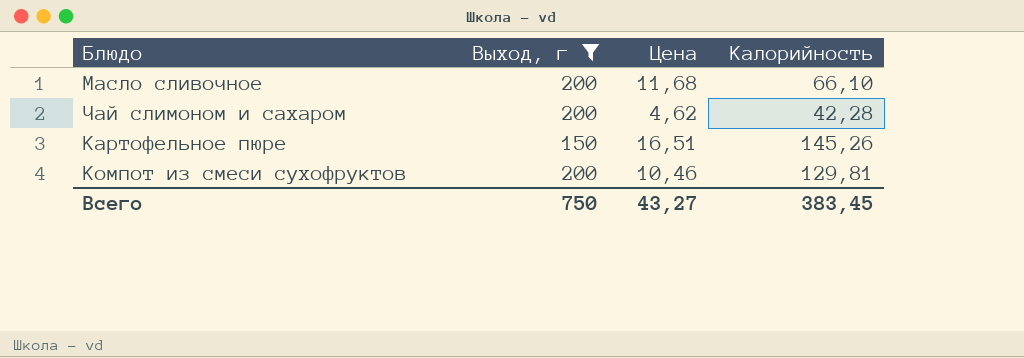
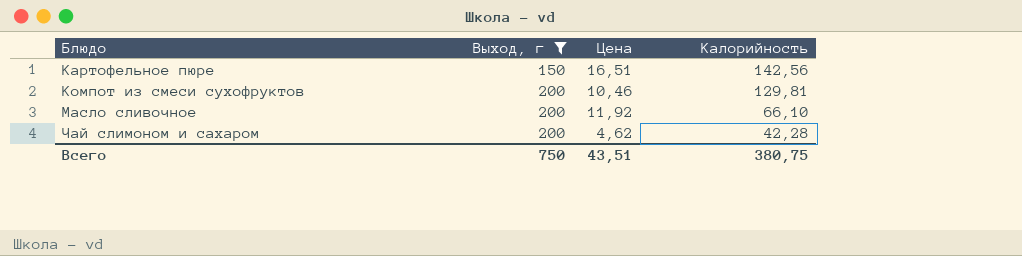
row order: none -> Блюдо ascending
Картофельное пюре | Калорийность: 145,26 -> 142,56
Масло сливочное | Цена: 11,68 -> 11,92
Всего | Цена: 43,27 -> 43,51
Всего | Калорийность: 383,45 -> 380,75

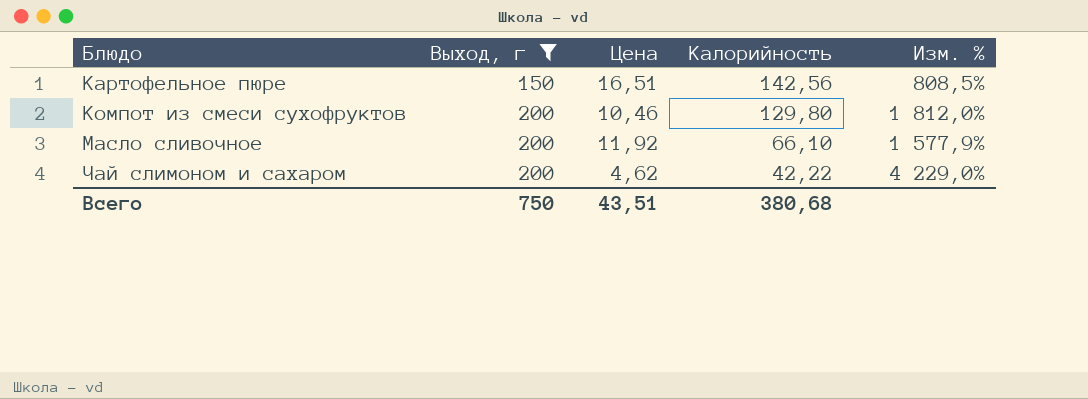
column Изм. % | formula: none -> ([Выход, г] - [Цена]) / [Цена]
Компот из смеси сухофруктов | Калорийность: 129,81 -> 129,80
Чай слимоном и сахаром | Калорийность: 42,28 -> 42,22
Всего | Калорийность: 380,75 -> 380,68

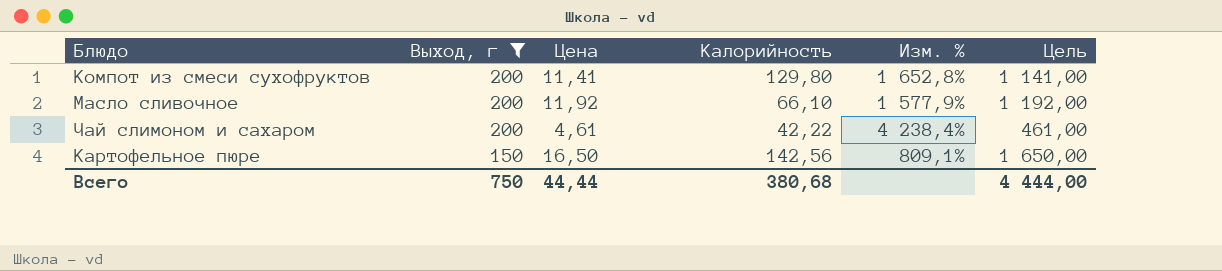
row order: Блюдо ascending -> Выход, г descending
column Цель | formula: none -> [Цена] * 100
Компот из смеси сухофруктов | Цена: 10,46 -> 11,41
Компот из смеси сухофруктов | Изм. %: 1 812,0% -> 1 652,8%
Чай слимоном и сахаром | Цена: 4,62 -> 4,61
Чай слимоном и сахаром | Изм. %: 4 229,0% -> 4 238,4%
Картофельное пюре | Цена: 16,51 -> 16,50
Картофельное пюре | Изм. %: 808,5% -> 809,1%
Всего | Цена: 43,51 -> 44,44

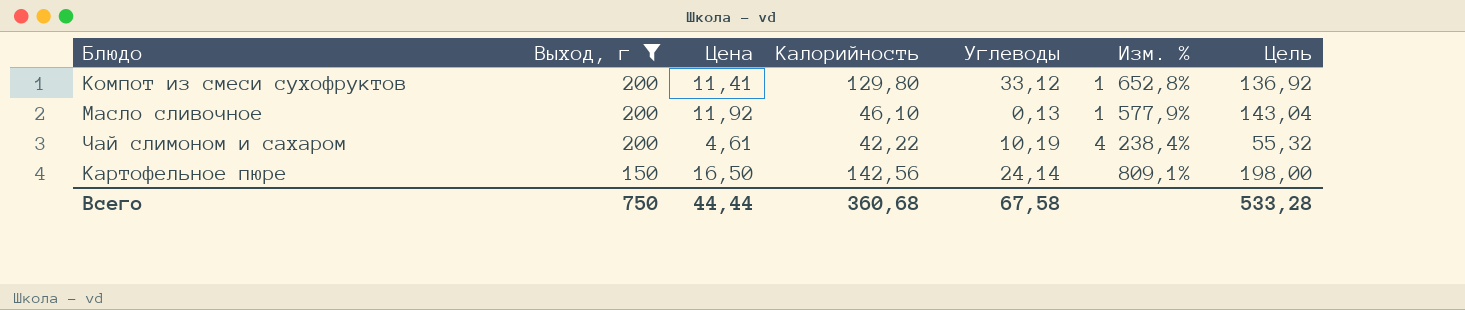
column Углеводы | position: none -> 5
column Цель | formula: [Цена] * 100 -> [Цена] * 12
Масло сливочное | Калорийность: 66,10 -> 46,10
Всего | Калорийность: 380,68 -> 360,68
Всего | Цель: 4 444,00 -> 533,28

